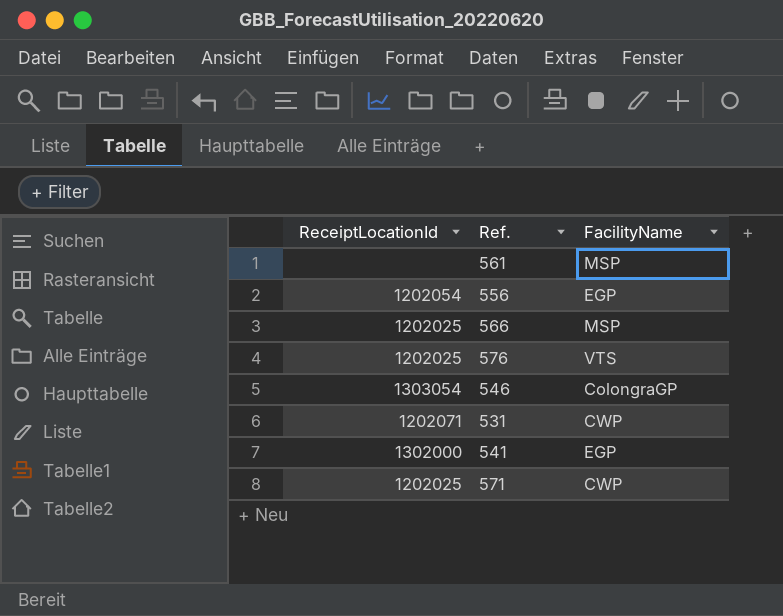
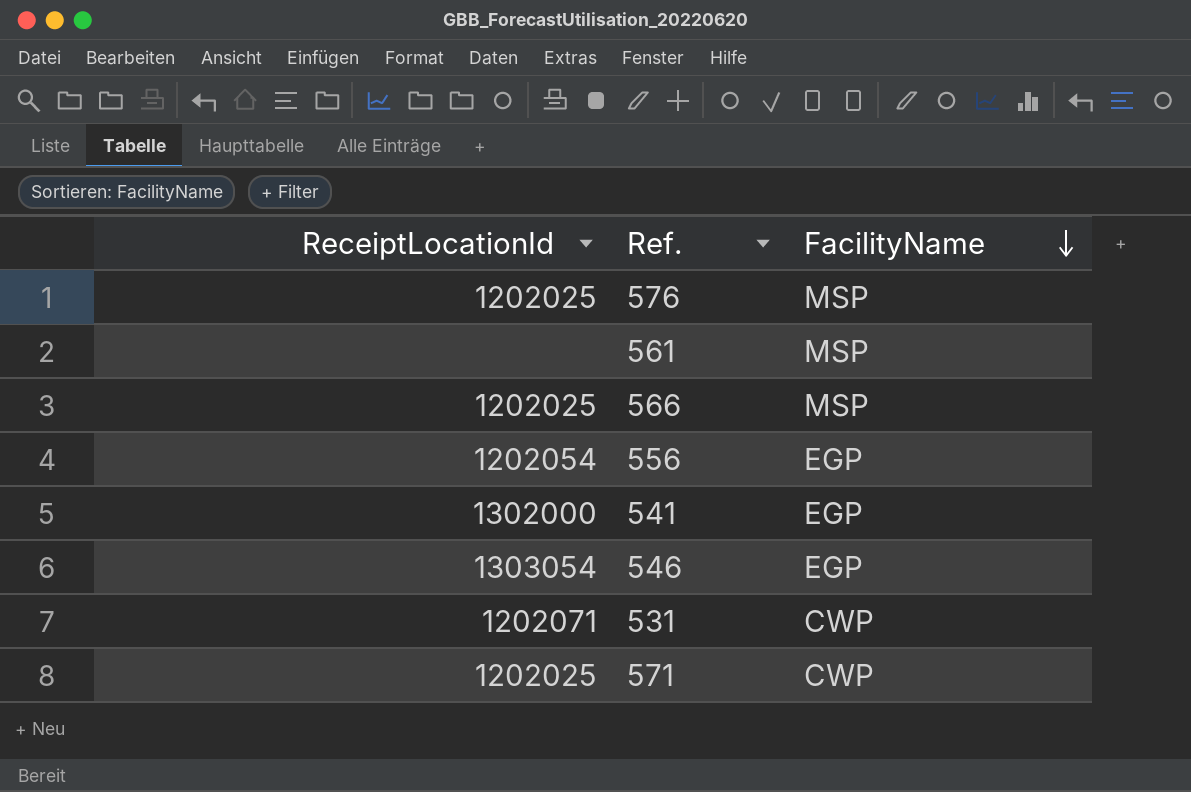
row order: none -> FacilityName descending
576 | FacilityName: VTS -> MSP
546 | FacilityName: ColongraGP -> EGP

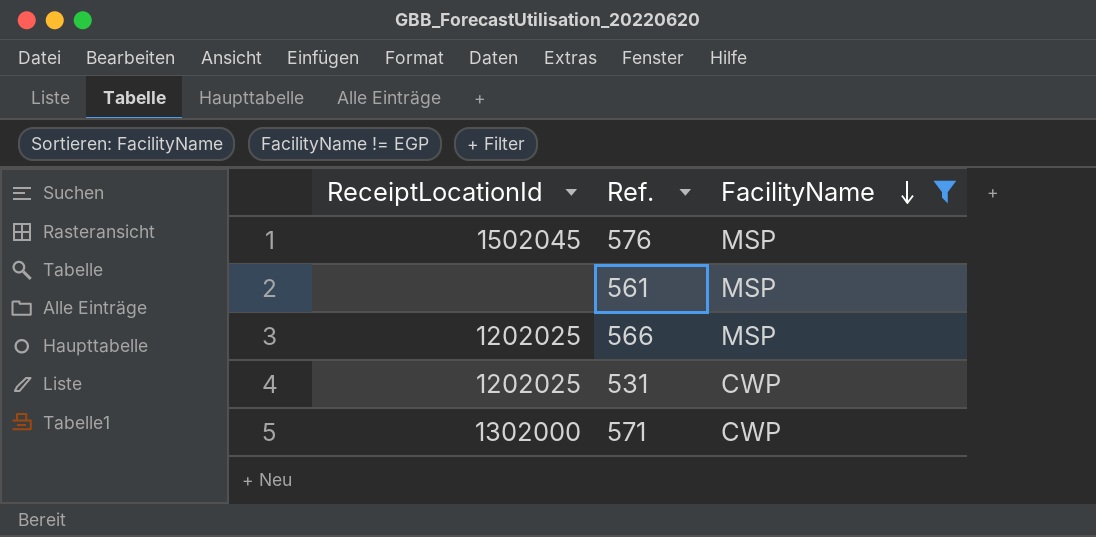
filter: none -> FacilityName != EGP
576 | ReceiptLocationId: 1202025 -> 1502045
531 | ReceiptLocationId: 1202071 -> 1202025
571 | ReceiptLocationId: 1202025 -> 1302000

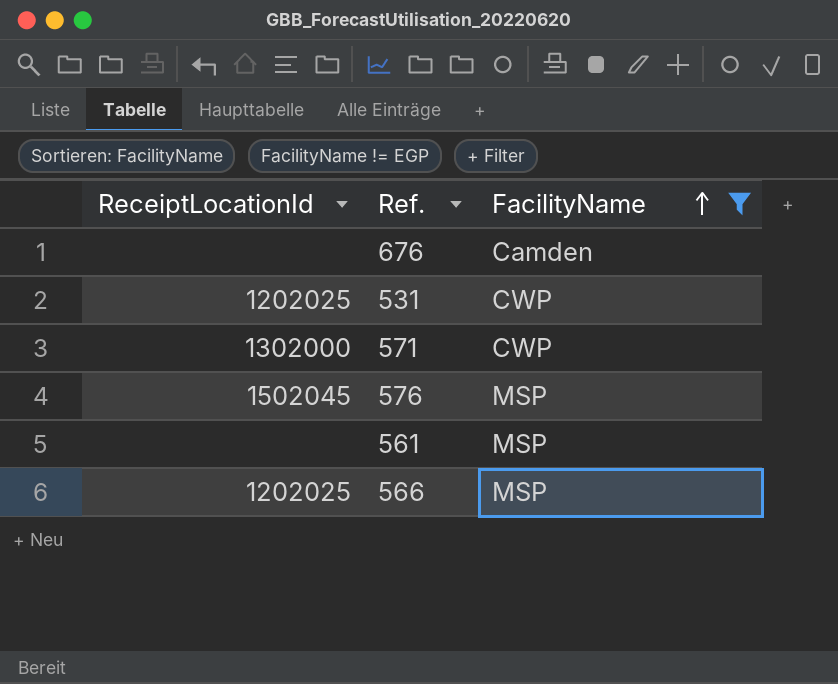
row order: FacilityName descending -> FacilityName ascending
row 676: none -> none | Camden

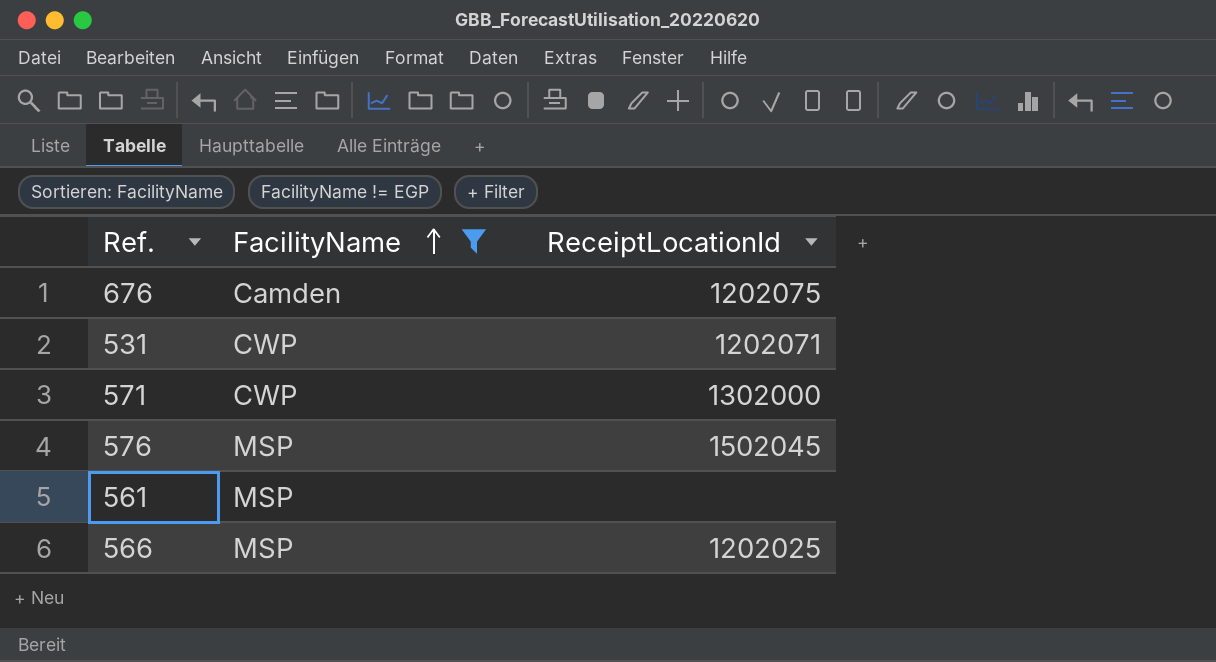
column ReceiptLocationId | position: 1 -> 3
676 | ReceiptLocationId: none -> 1202075
531 | ReceiptLocationId: 1202025 -> 1202071

